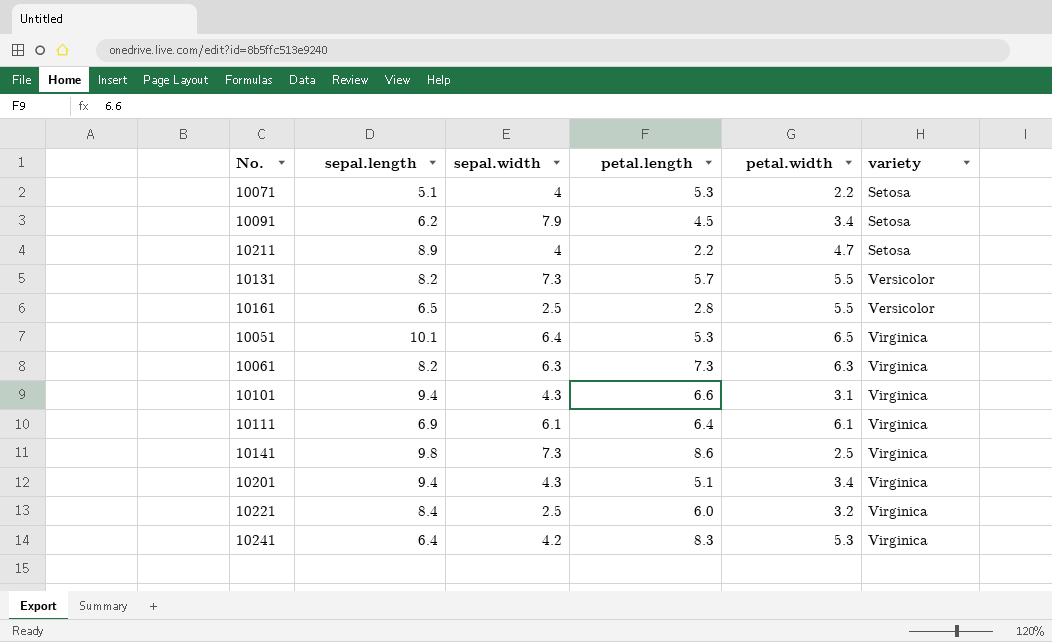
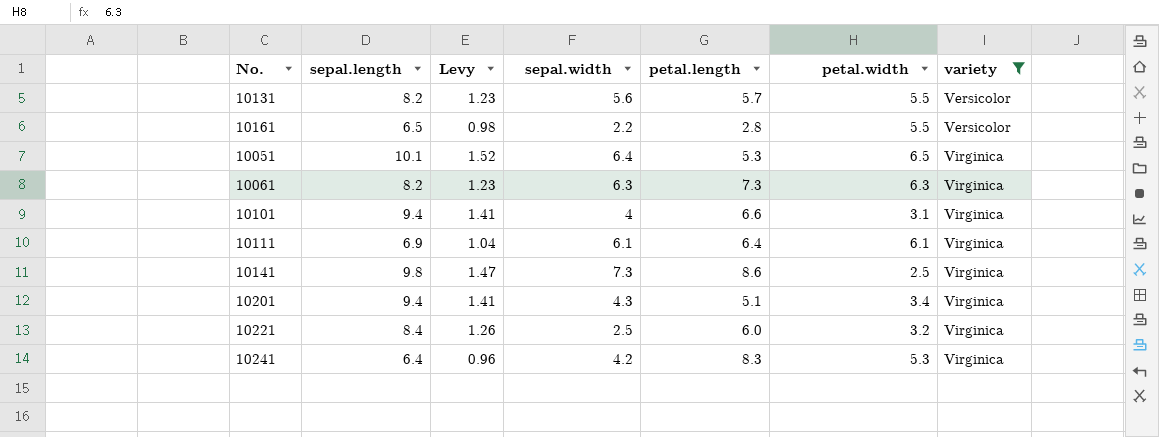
filter: none -> variety != Setosa
column Levy | formula: none -> [sepal.length] * 0.15
10131 | sepal.width: 7.3 -> 5.6
10161 | sepal.width: 2.5 -> 2.2
10101 | sepal.width: 4.3 -> 4

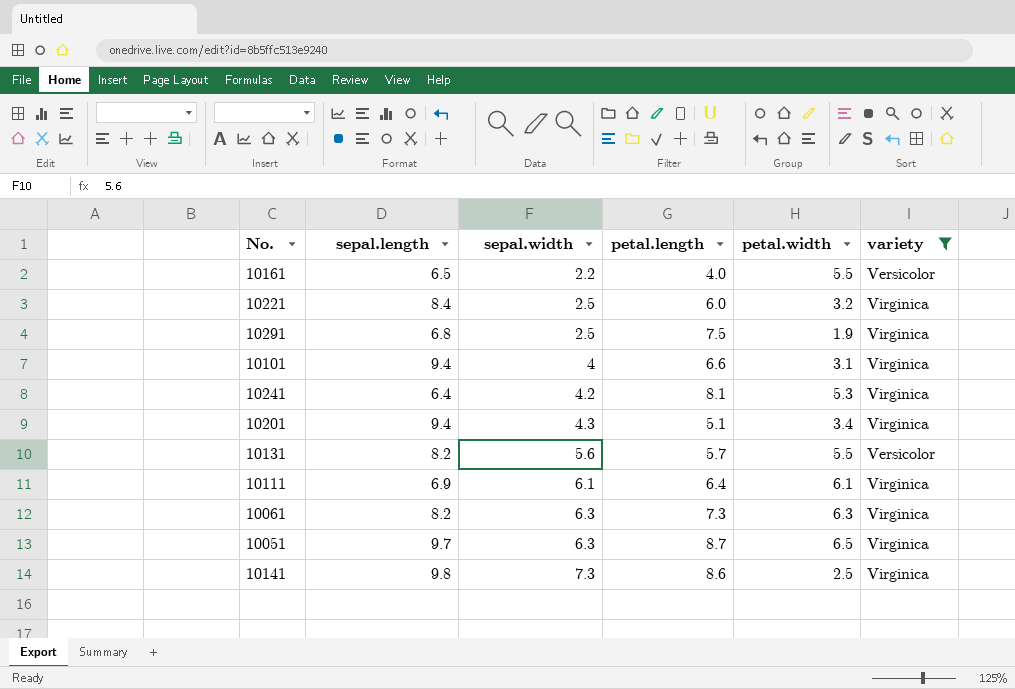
row order: variety ascending -> sepal.width ascending
column Levy | formula: [sepal.length] * 0.15 -> none
10161 | petal.length: 2.8 -> 4.0
row 10291: none -> 6.8 | 2.5 | 7.5 | 1.9 | Virginica
10241 | petal.length: 8.3 -> 8.1
10051 | sepal.length: 10.1 -> 9.7
10051 | sepal.width: 6.4 -> 6.3
10051 | petal.length: 5.3 -> 8.7

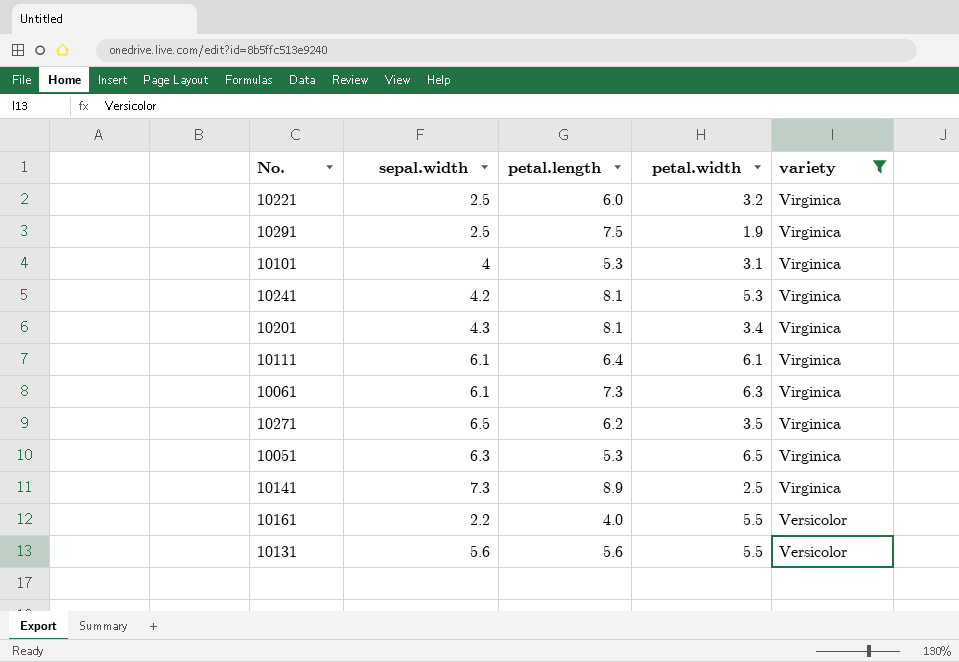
row order: sepal.width ascending -> variety descending
column sepal.length | position: 2 -> none
10101 | petal.length: 6.6 -> 5.3
10201 | petal.length: 5.1 -> 8.1
10061 | sepal.width: 6.3 -> 6.1
row 10271: none -> 6.5 | 6.2 | 3.5 | Virginica
10051 | petal.length: 8.7 -> 5.3
10141 | petal.length: 8.6 -> 8.9
10131 | petal.length: 5.7 -> 5.6

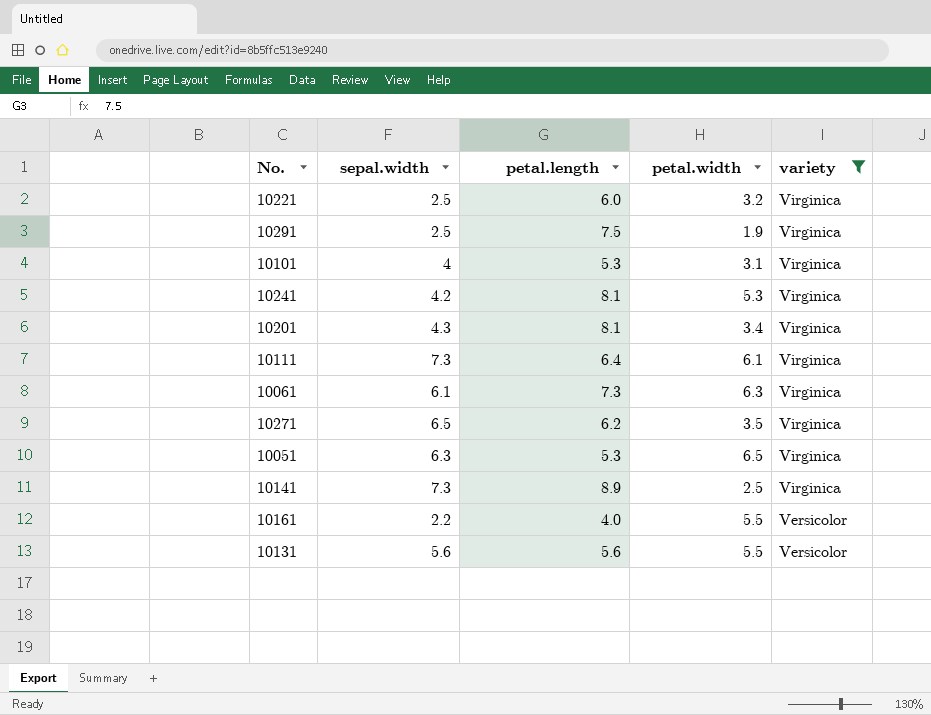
10111 | sepal.width: 6.1 -> 7.3

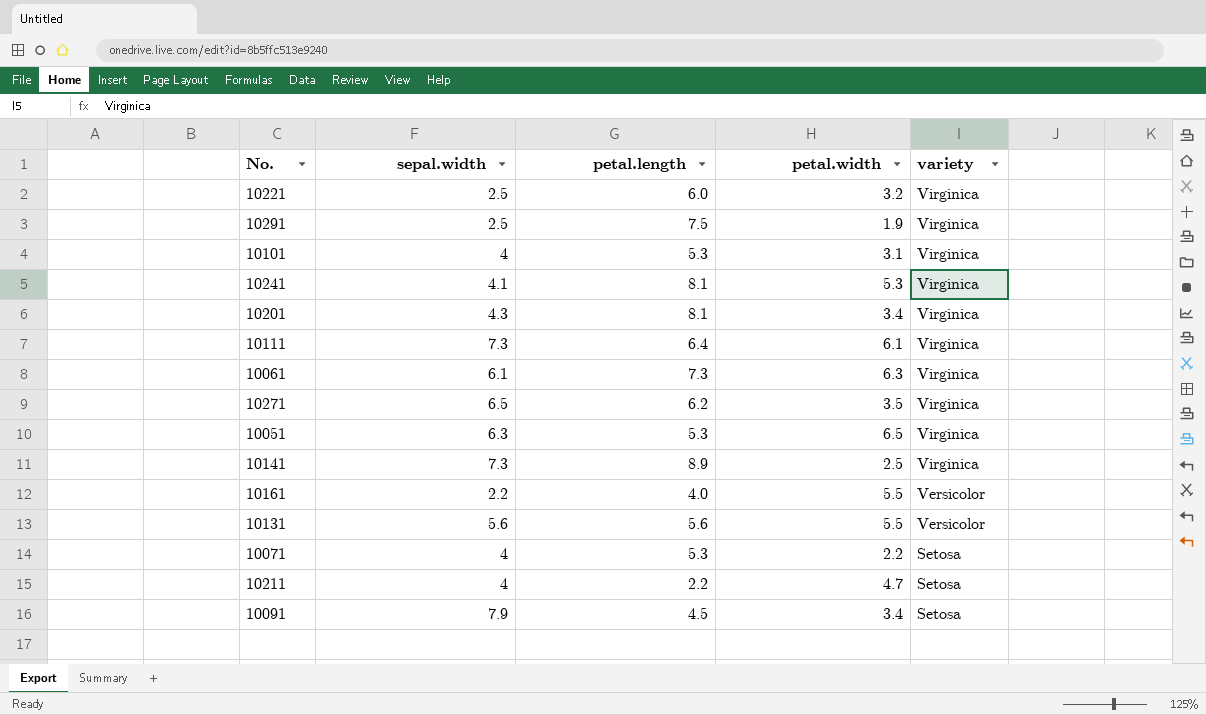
filter: variety != Setosa -> none
10241 | sepal.width: 4.2 -> 4.1

